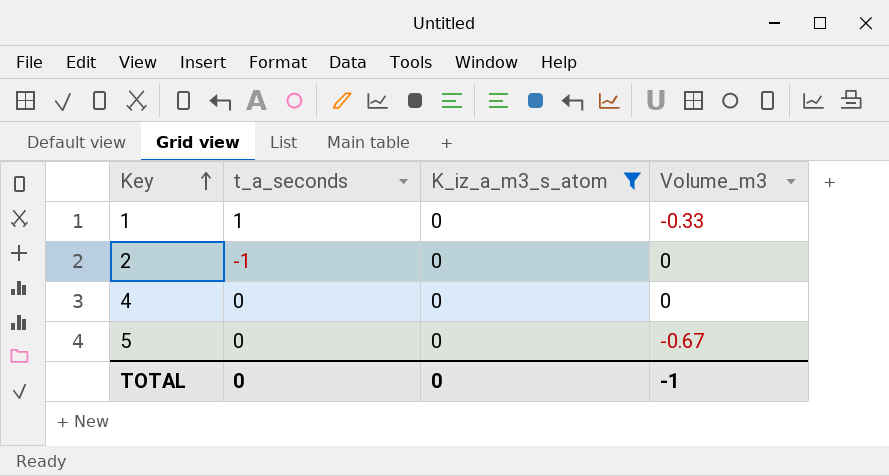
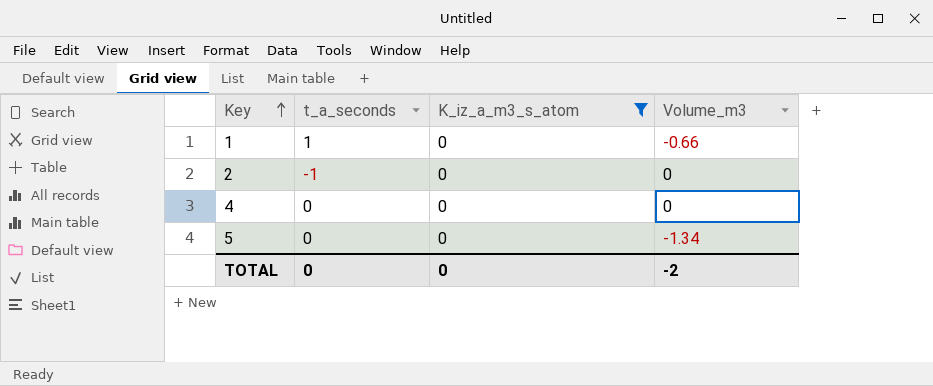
1 | Volume_m3: -0.33 -> -0.66
5 | Volume_m3: -0.67 -> -1.34
TOTAL | Volume_m3: -1 -> -2

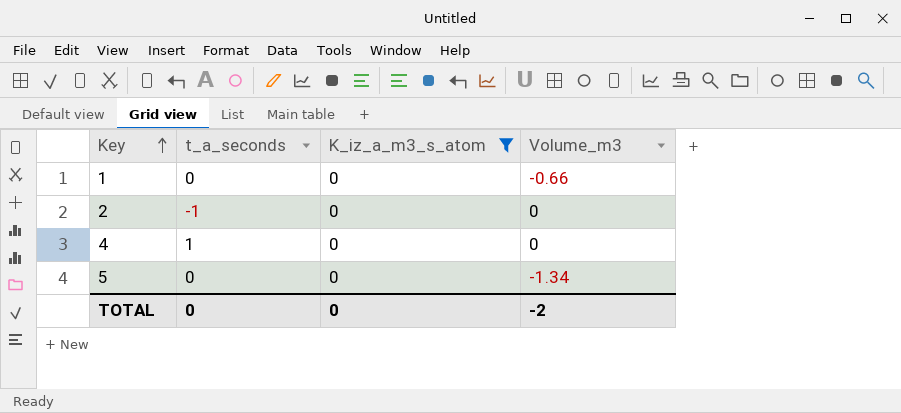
1 | t_a_seconds: 1 -> 0
4 | t_a_seconds: 0 -> 1

